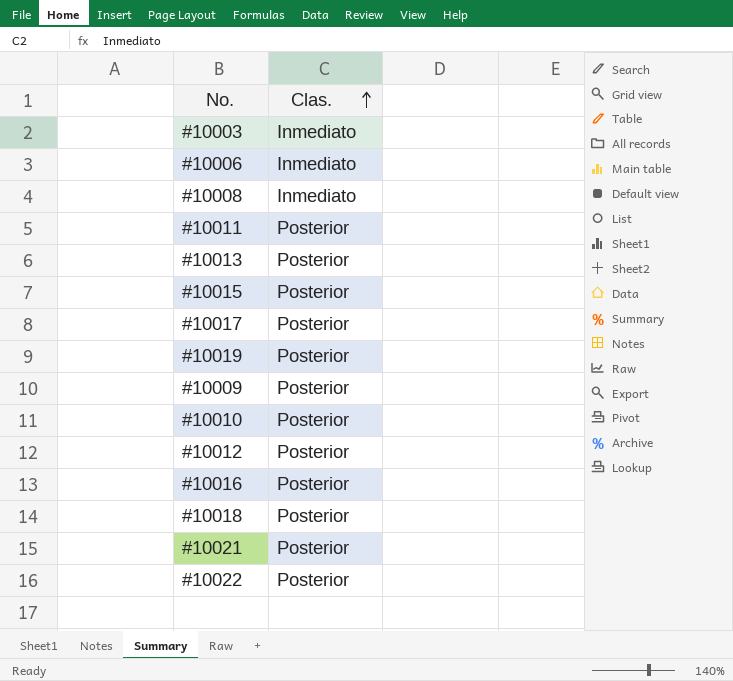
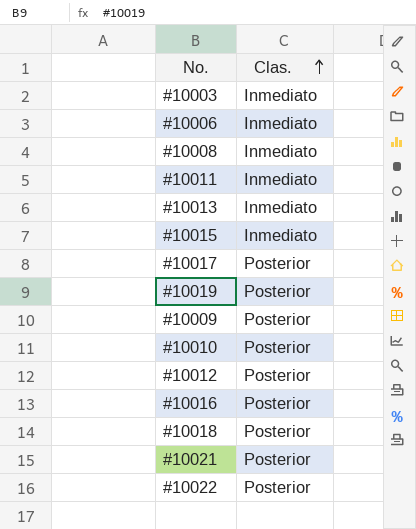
#10011 | Clas.: Posterior -> Inmediato
#10013 | Clas.: Posterior -> Inmediato
#10015 | Clas.: Posterior -> Inmediato

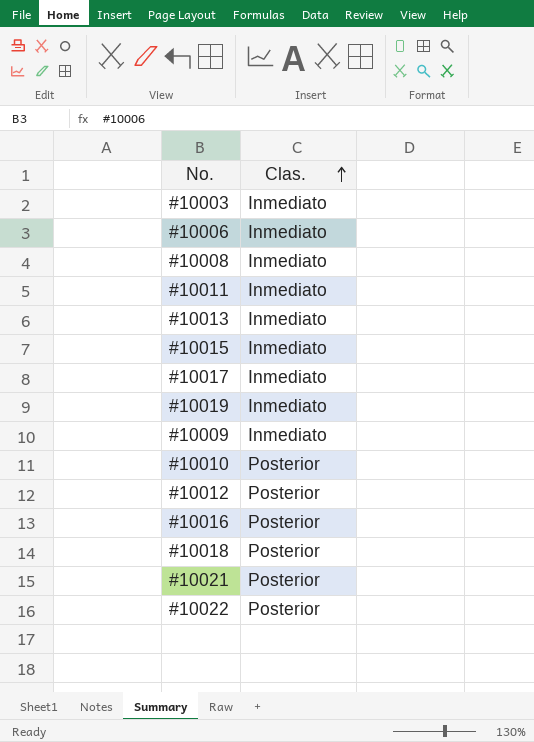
#10017 | Clas.: Posterior -> Inmediato
#10019 | Clas.: Posterior -> Inmediato
#10009 | Clas.: Posterior -> Inmediato

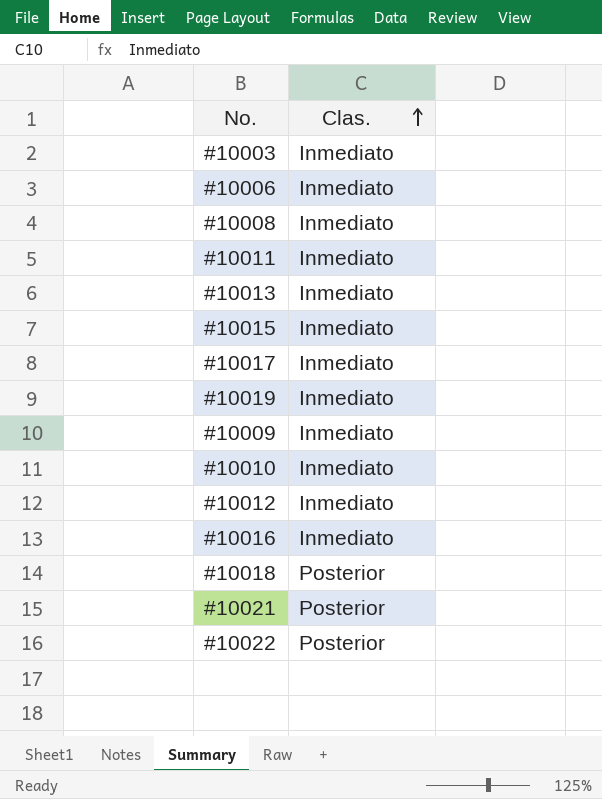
#10010 | Clas.: Posterior -> Inmediato
#10012 | Clas.: Posterior -> Inmediato
#10016 | Clas.: Posterior -> Inmediato

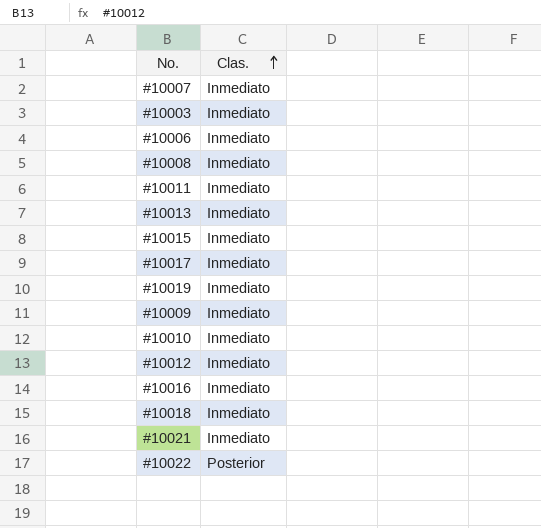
row #10007: none -> Inmediato
#10018 | Clas.: Posterior -> Inmediato
#10021 | Clas.: Posterior -> Inmediato

